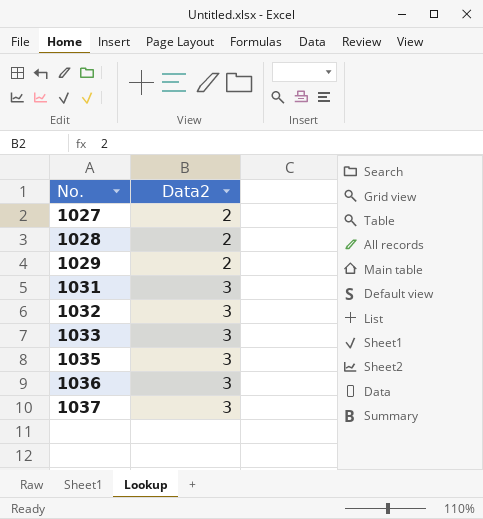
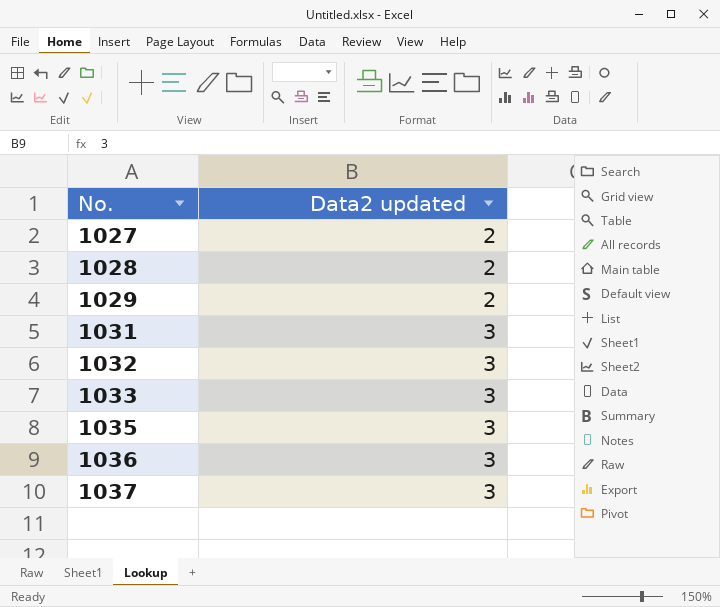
column name: Data2 -> Data2 updated

